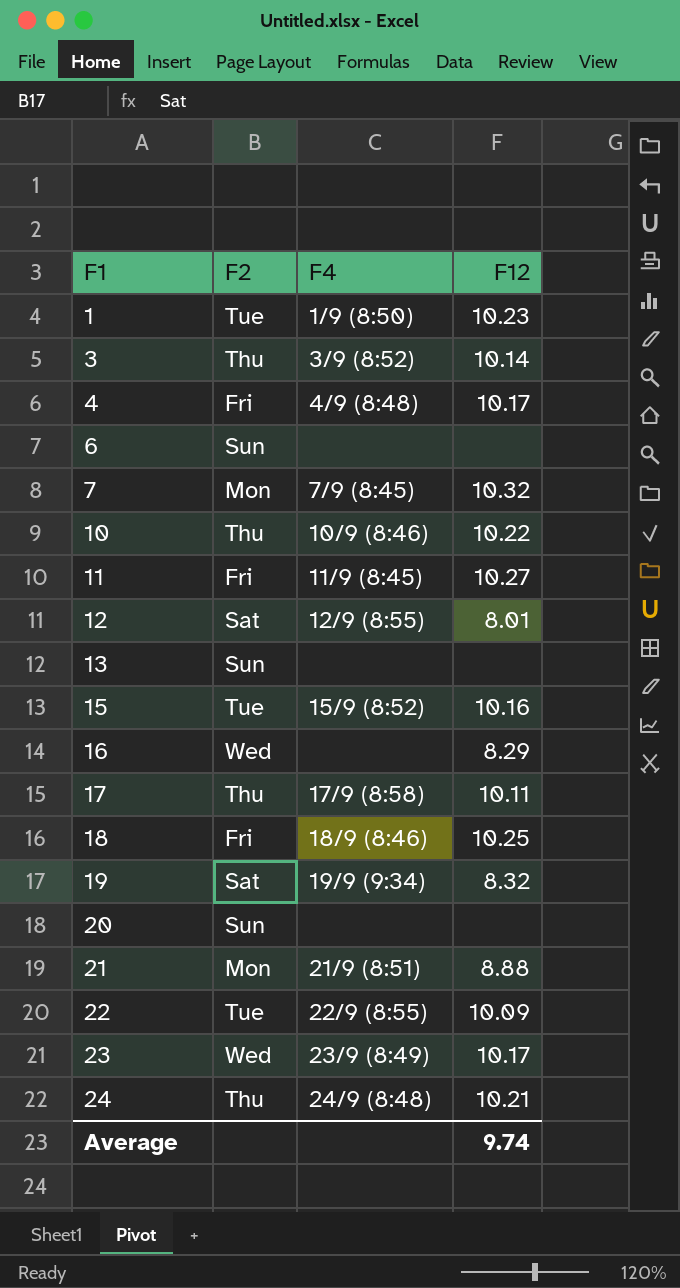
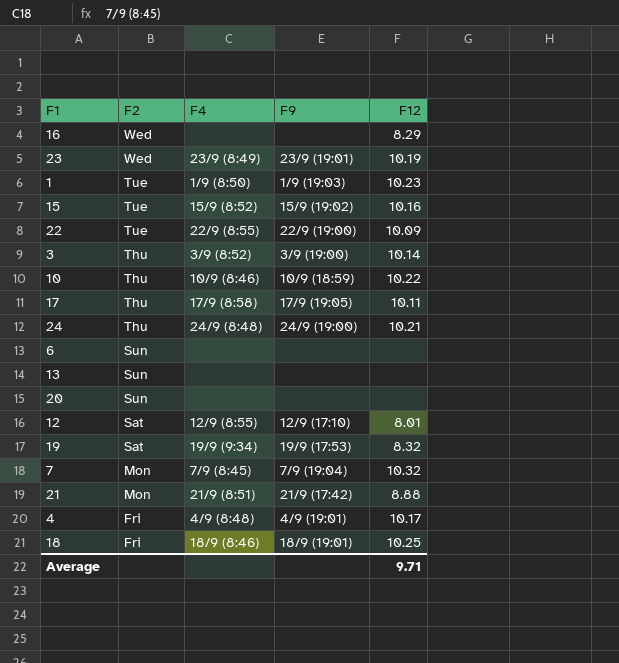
row order: F1 ascending -> F2 descending
column F9 | position: none -> 4
row 11: Fri | 11/9 (8:45) | 10.27 -> none
23 | F12: 10.17 -> 10.19
Average | F12: 9.74 -> 9.71

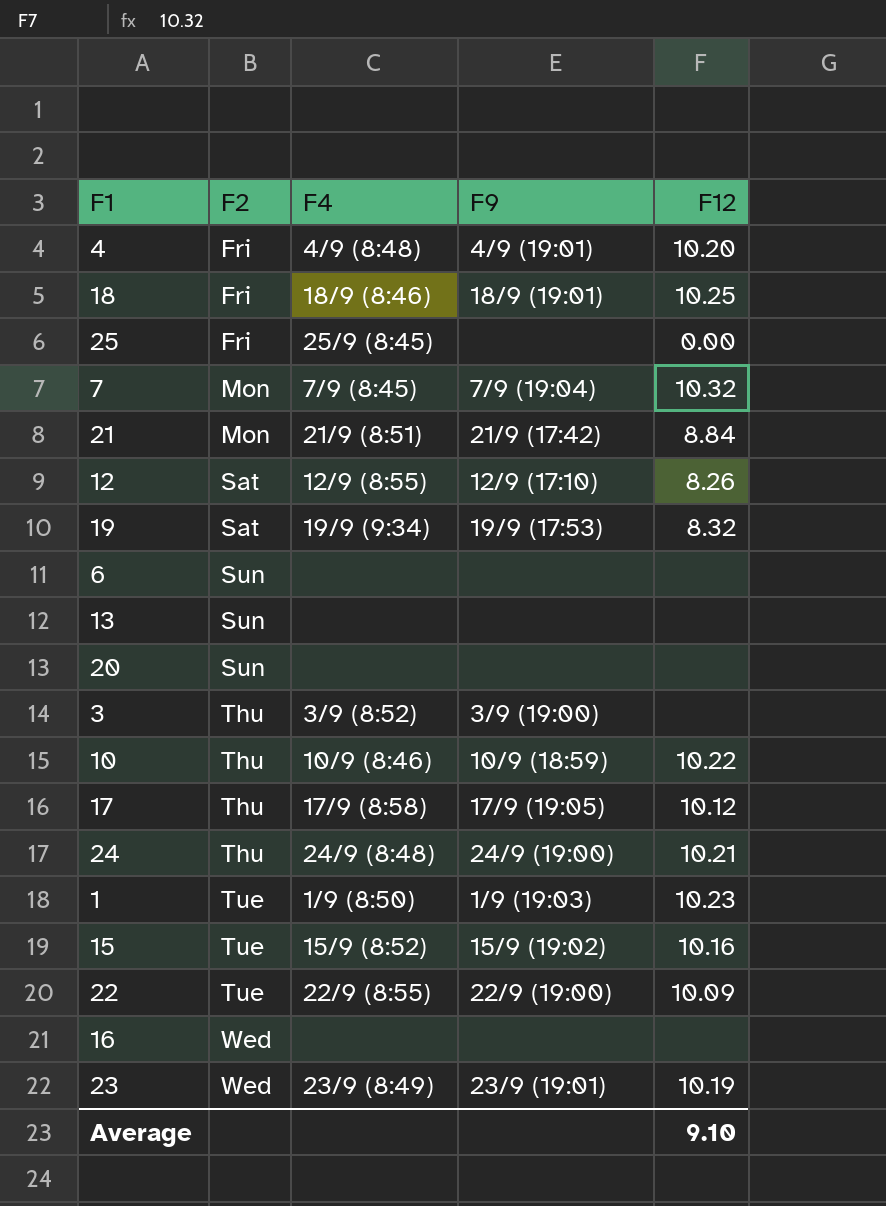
row order: F2 descending -> F2 ascending
4 | F12: 10.17 -> 10.20
row 25: none -> Fri | 25/9 (8:45) | none | 0.00
21 | F12: 8.88 -> 8.84
12 | F12: 8.01 -> 8.26
3 | F12: 10.14 -> none
17 | F12: 10.11 -> 10.12
16 | F12: 8.29 -> none
Average | F12: 9.71 -> 9.10

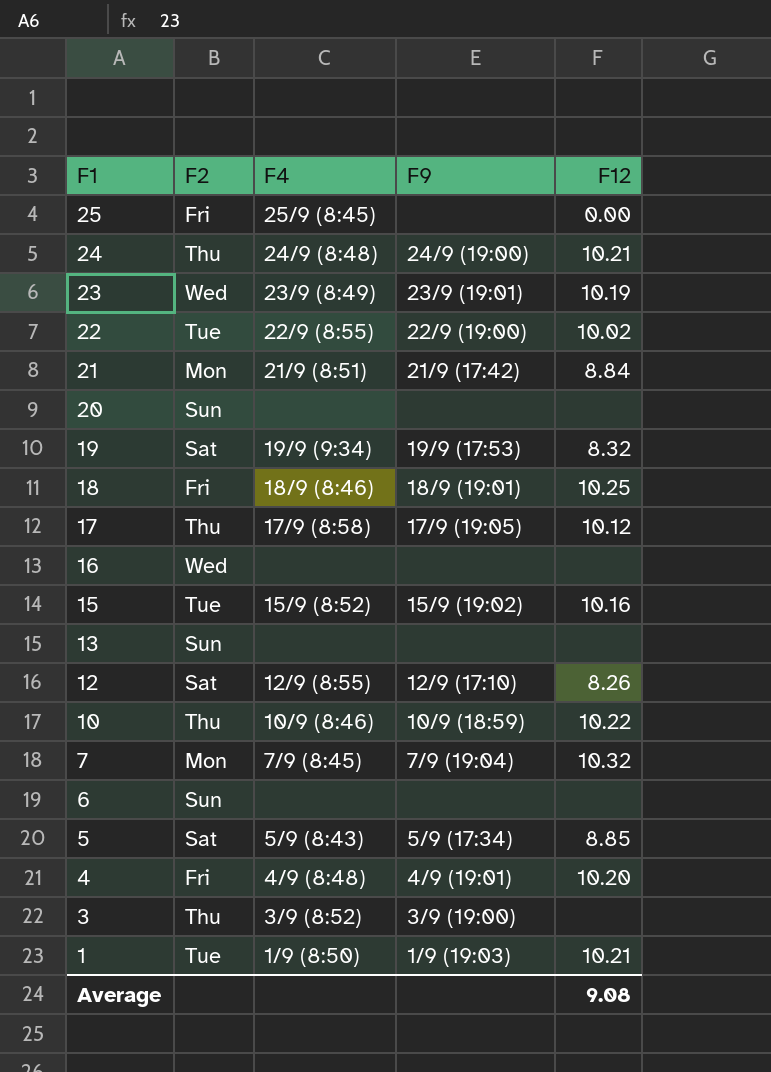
row order: F2 ascending -> F1 descending
22 | F12: 10.09 -> 10.02
row 5: none -> Sat | 5/9 (8:43) | 5/9 (17:34) | 8.85
1 | F12: 10.23 -> 10.21
Average | F12: 9.10 -> 9.08

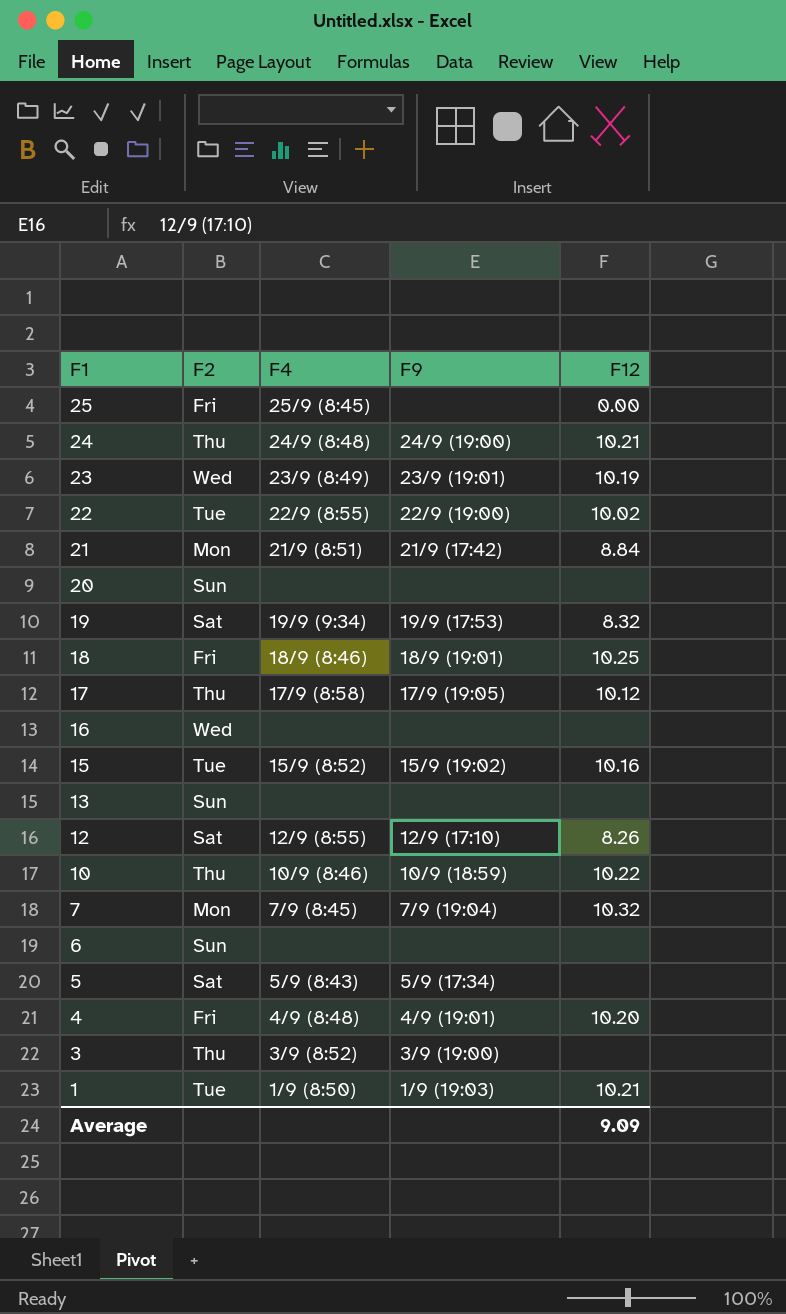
5 | F12: 8.85 -> none
Average | F12: 9.08 -> 9.09

